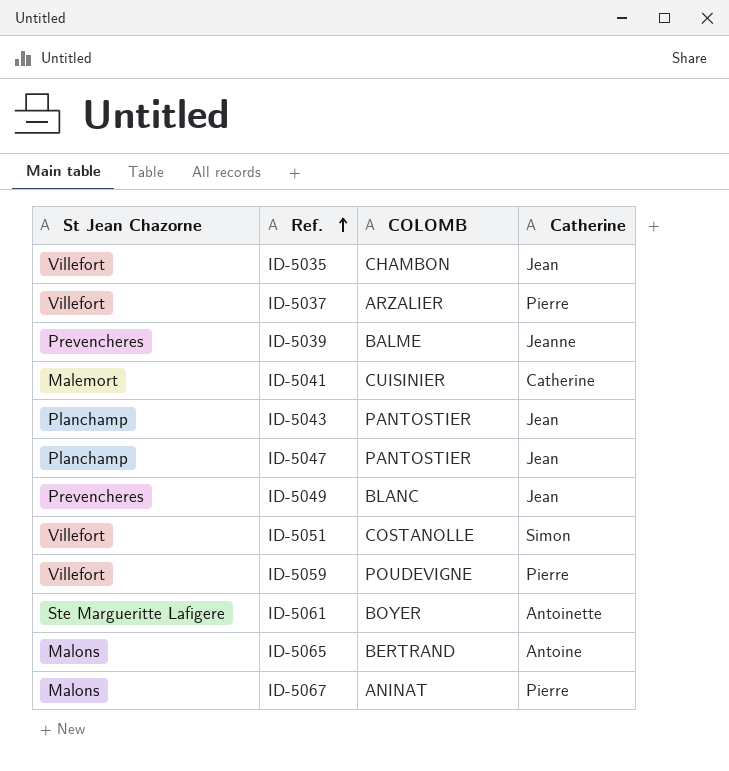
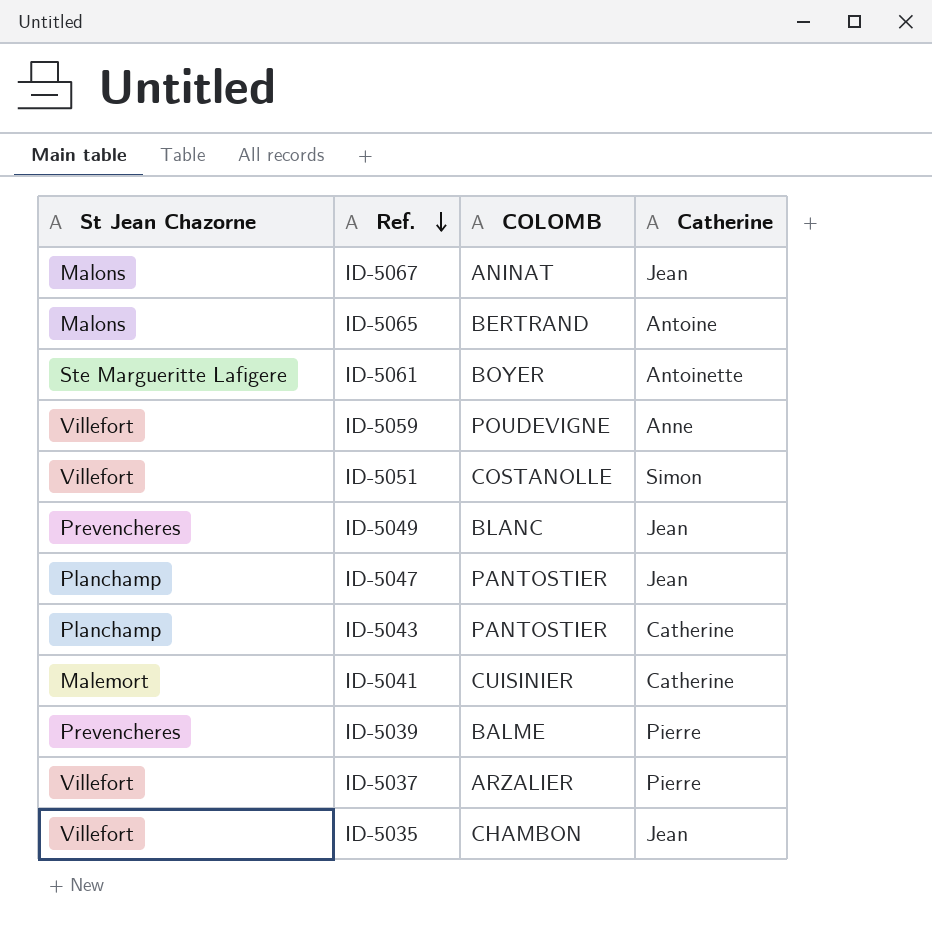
row order: Ref. ascending -> Ref. descending
ID-5067 | Catherine: Pierre -> Jean
ID-5059 | Catherine: Pierre -> Anne
ID-5043 | Catherine: Jean -> Catherine
ID-5039 | Catherine: Jeanne -> Pierre

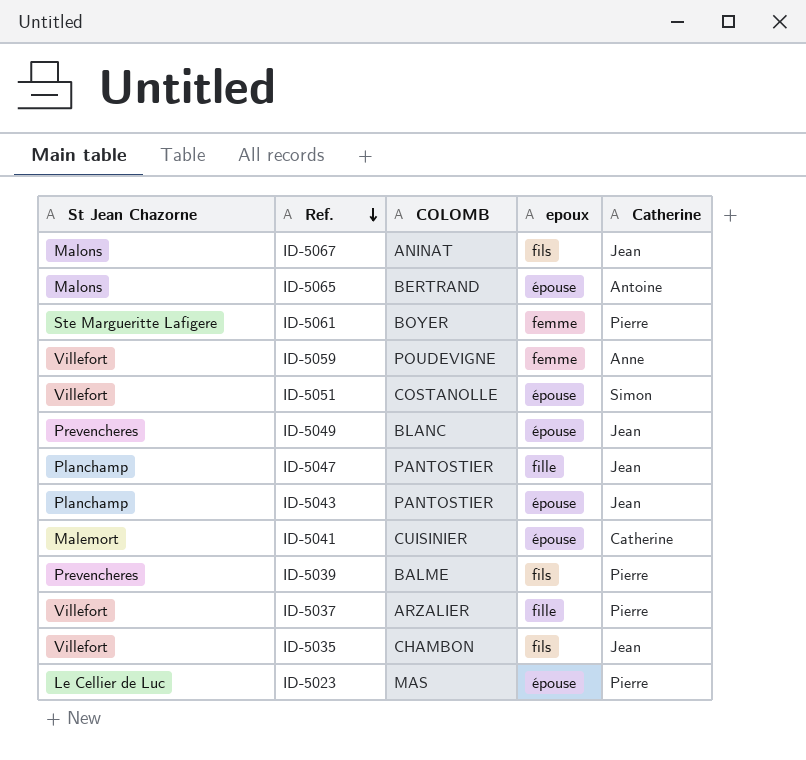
column epoux | position: none -> 4
ID-5061 | Catherine: Antoinette -> Pierre
ID-5043 | Catherine: Catherine -> Jean
row ID-5023: none -> Le Cellier de Luc | MAS | épouse | Pierre

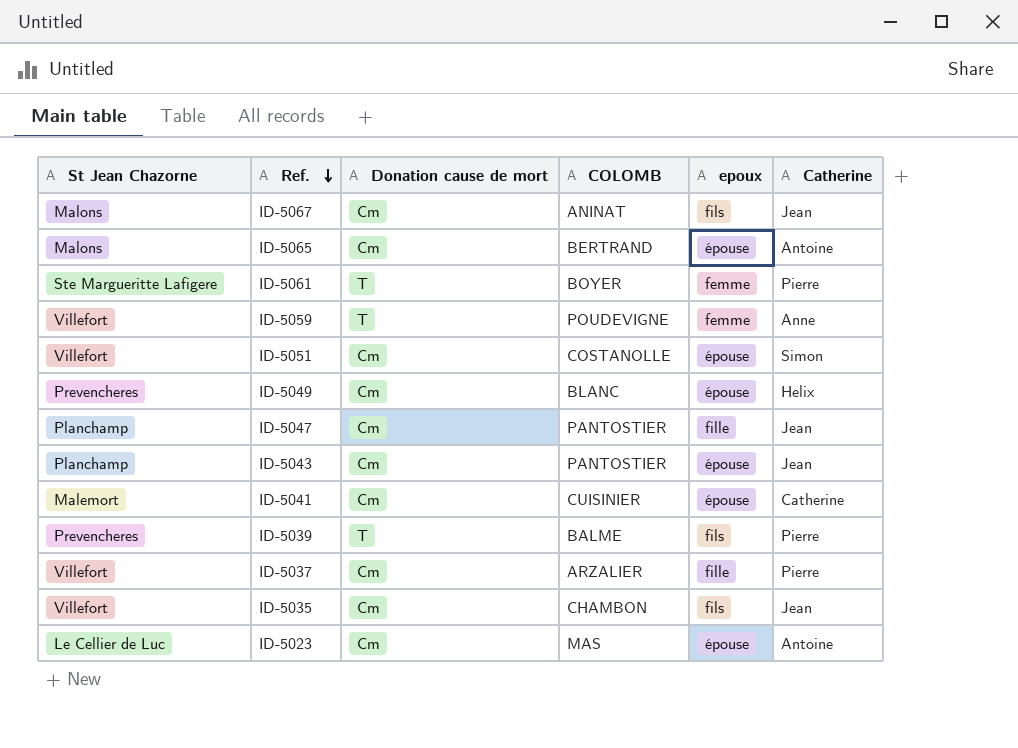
column Donation cause de mort | position: none -> 3
ID-5049 | Catherine: Jean -> Helix
ID-5023 | Catherine: Pierre -> Antoine

